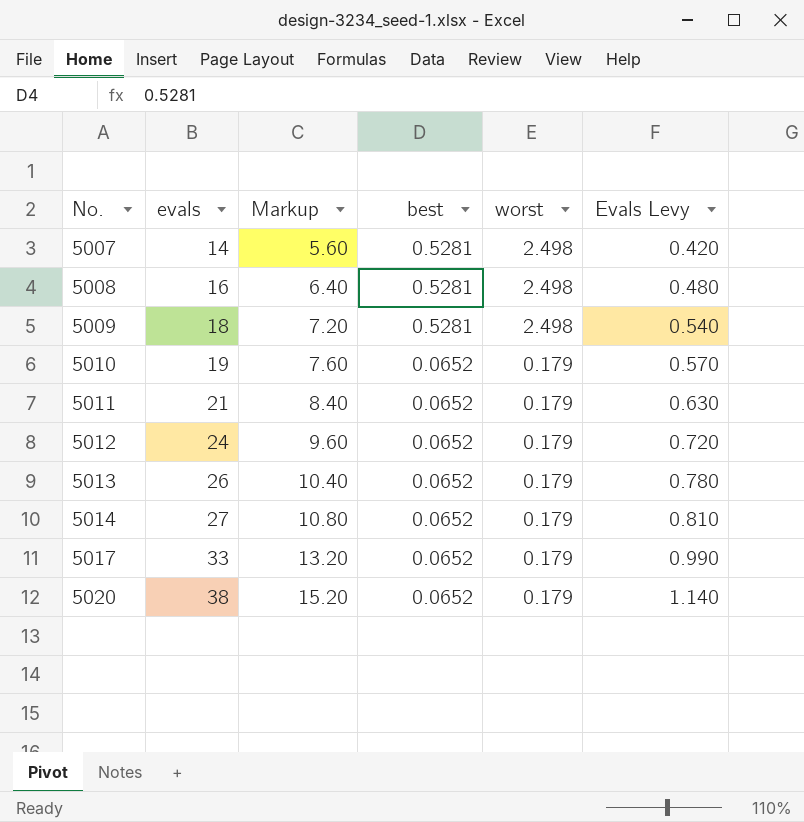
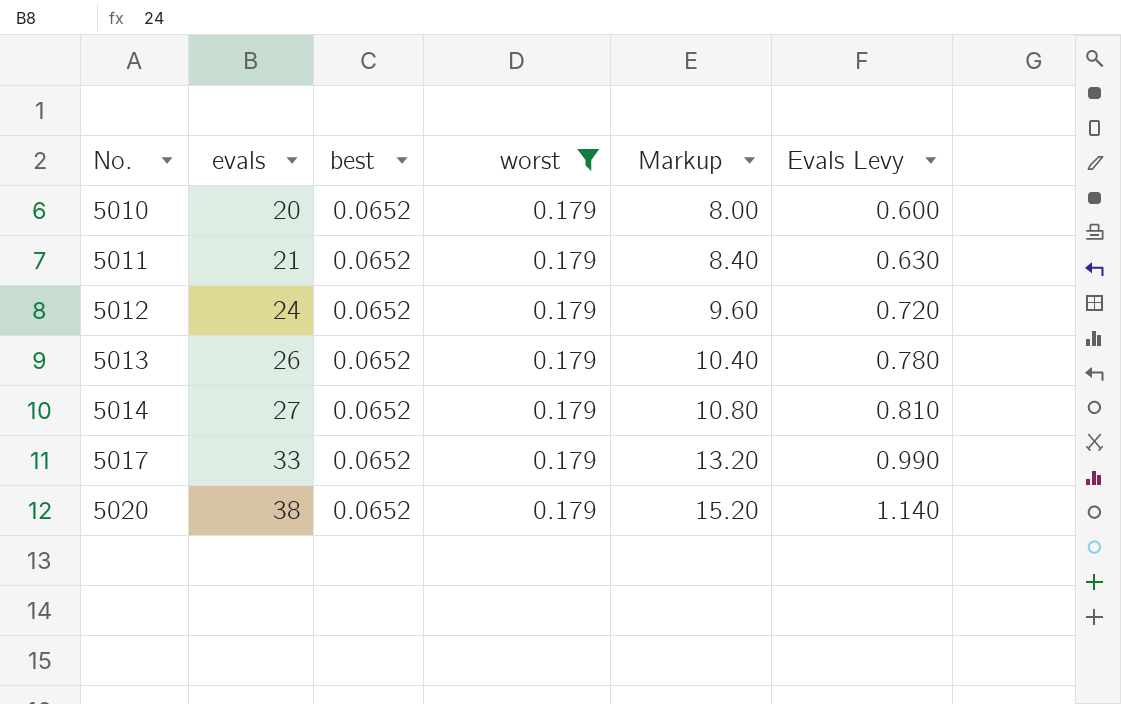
filter: none -> worst = 0.179
column Markup | position: 3 -> 5
5010 | evals: 19 -> 20
5010 | Markup: 7.60 -> 8.00
5010 | Evals Levy: 0.570 -> 0.600

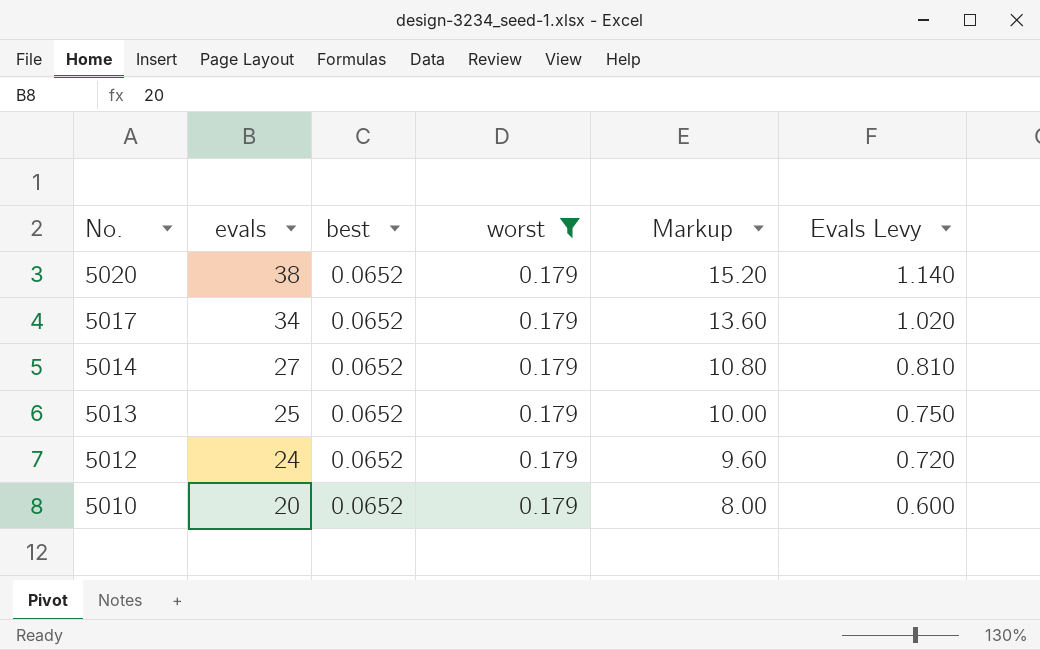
row order: No. ascending -> No. descending
row 5011: 21 | 0.0652 | 0.179 | 8.40 | 0.630 -> none
5017 | evals: 33 -> 34
5017 | Markup: 13.20 -> 13.60
5017 | Evals Levy: 0.990 -> 1.020
5013 | evals: 26 -> 25
5013 | Markup: 10.40 -> 10.00
5013 | Evals Levy: 0.780 -> 0.750

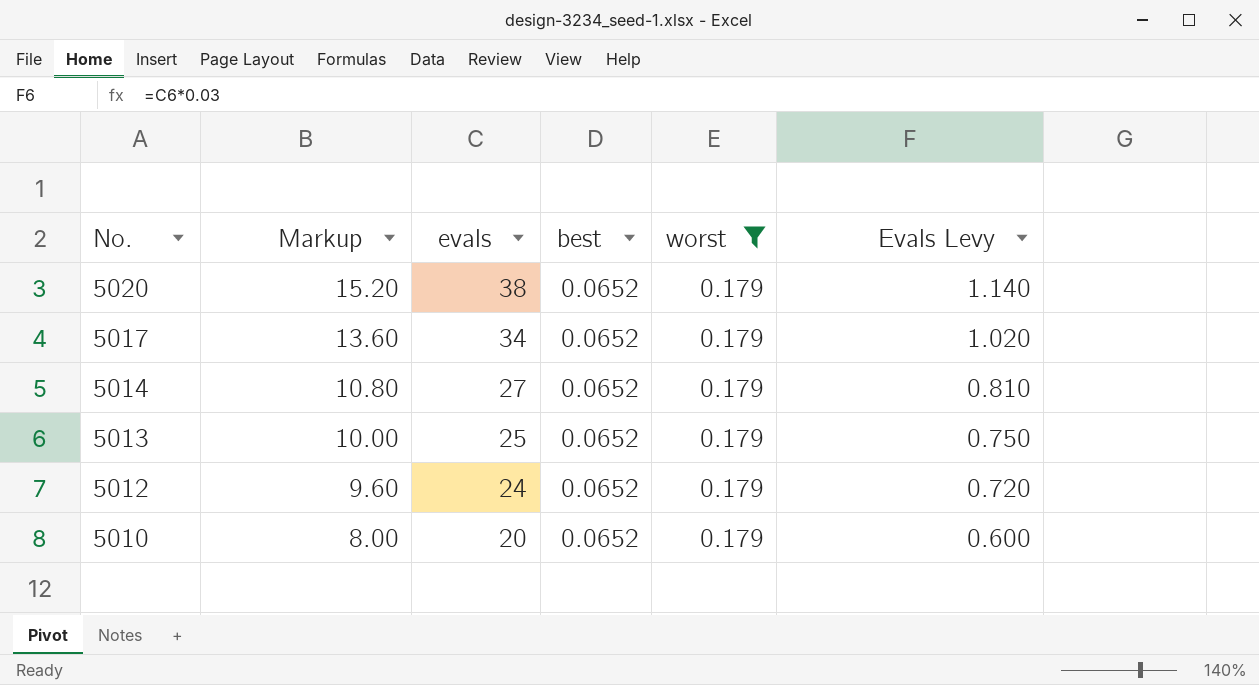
column Markup | position: 5 -> 2

